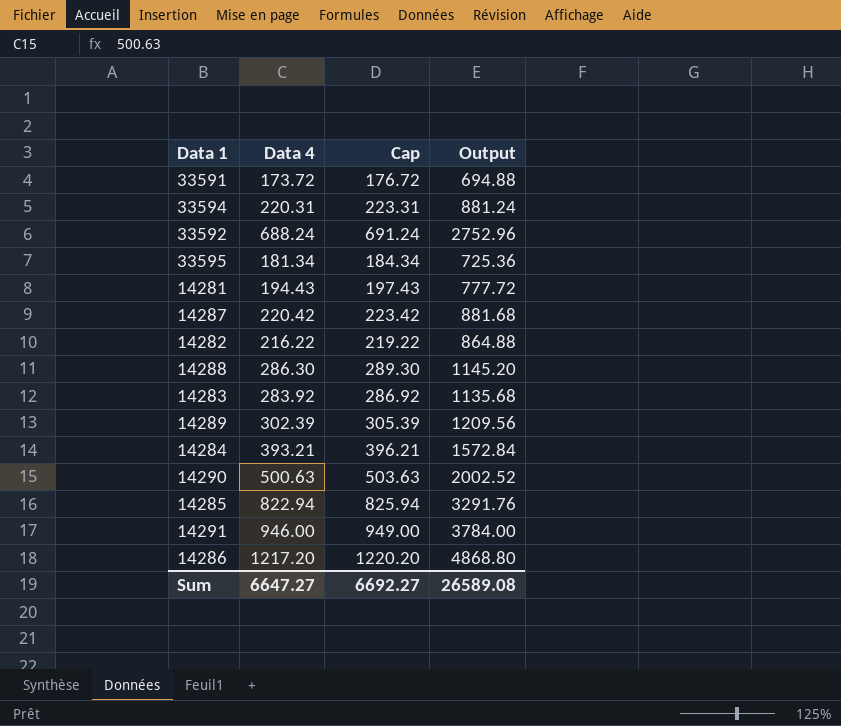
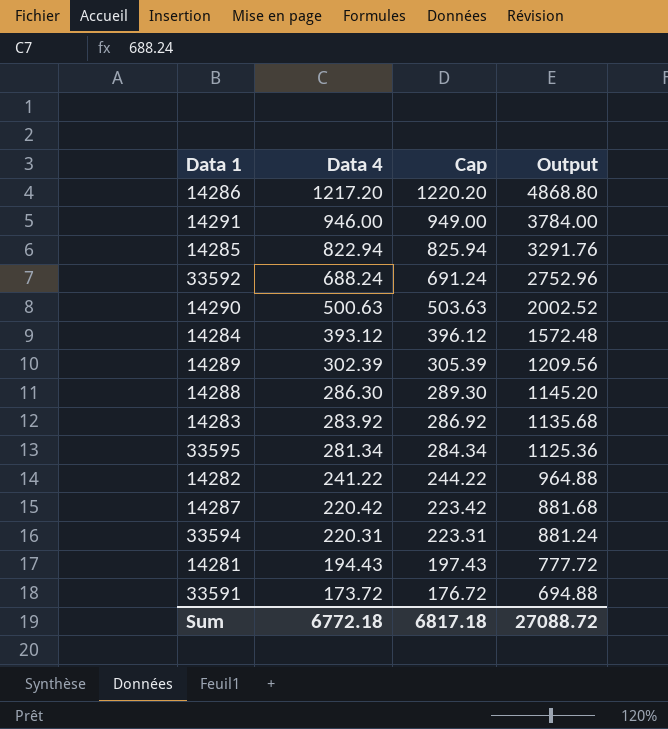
row order: none -> Data 4 descending
14284 | Data 4: 393.21 -> 393.12
14284 | Cap: 396.21 -> 396.12
14284 | Output: 1572.84 -> 1572.48
33595 | Data 4: 181.34 -> 281.34
33595 | Cap: 184.34 -> 284.34
33595 | Output: 725.36 -> 1125.36
14282 | Data 4: 216.22 -> 241.22
14282 | Cap: 219.22 -> 244.22
14282 | Output: 864.88 -> 964.88
Sum | Data 4: 6647.27 -> 6772.18
Sum | Cap: 6692.27 -> 6817.18
Sum | Output: 26589.08 -> 27088.72

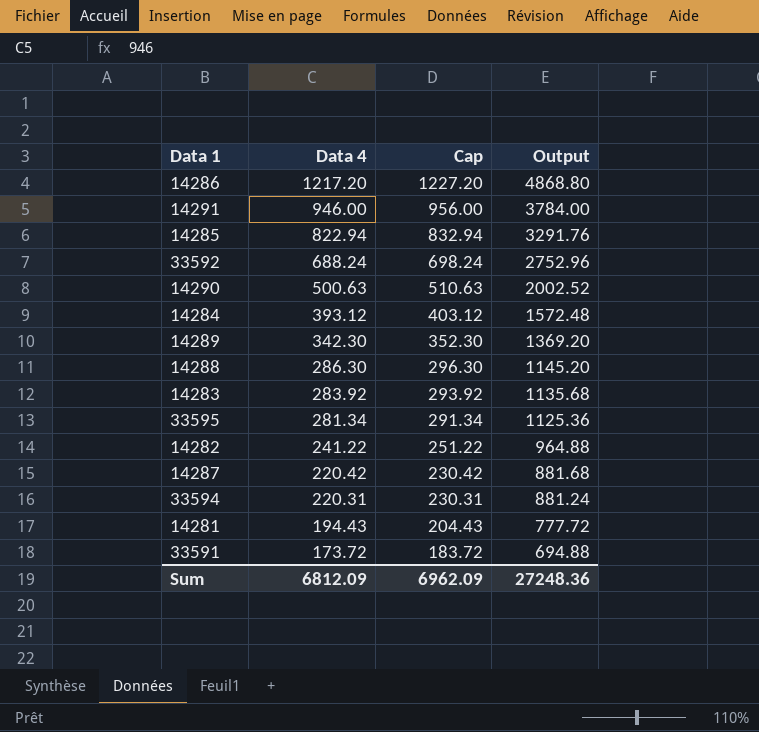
column Cap | formula: [Data 4] + 3 -> [Data 4] + 10
14289 | Data 4: 302.39 -> 342.30
14289 | Output: 1209.56 -> 1369.20
Sum | Data 4: 6772.18 -> 6812.09
Sum | Cap: 6817.18 -> 6962.09
Sum | Output: 27088.72 -> 27248.36

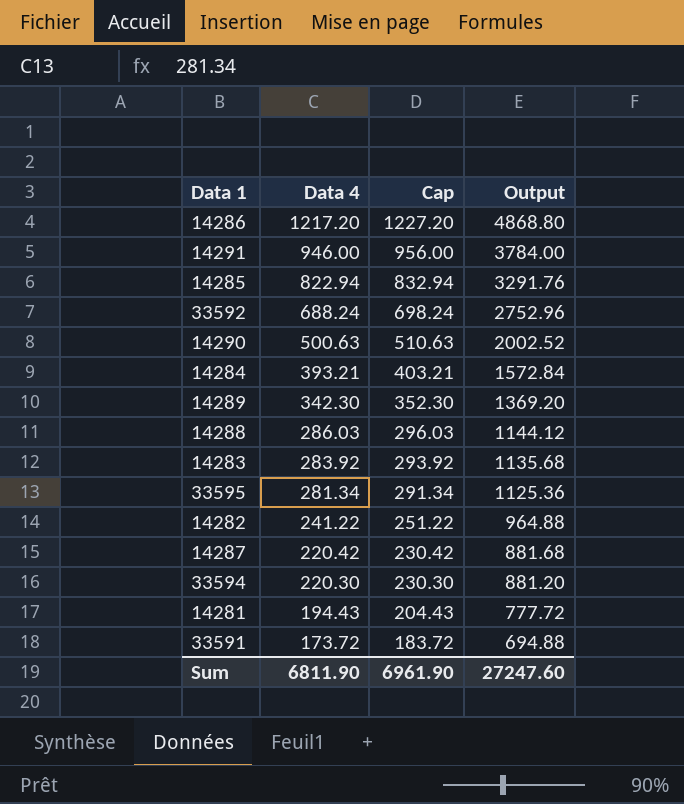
14284 | Data 4: 393.12 -> 393.21
14284 | Cap: 403.12 -> 403.21
14284 | Output: 1572.48 -> 1572.84
14288 | Data 4: 286.30 -> 286.03
14288 | Cap: 296.30 -> 296.03
14288 | Output: 1145.20 -> 1144.12
33594 | Data 4: 220.31 -> 220.30
33594 | Cap: 230.31 -> 230.30
33594 | Output: 881.24 -> 881.20
Sum | Data 4: 6812.09 -> 6811.90
Sum | Cap: 6962.09 -> 6961.90
Sum | Output: 27248.36 -> 27247.60

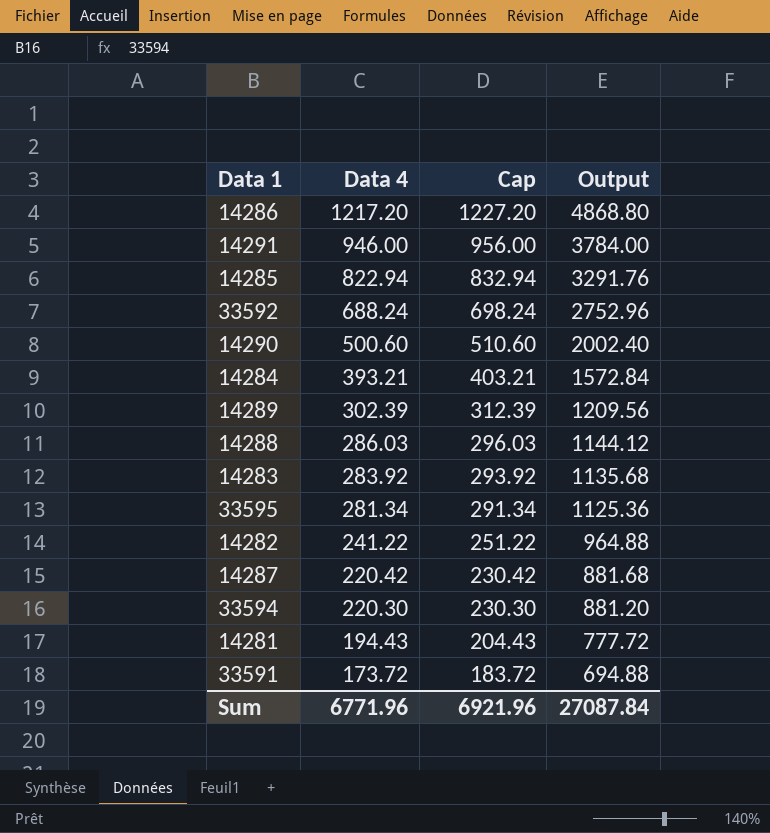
14290 | Data 4: 500.63 -> 500.60
14290 | Cap: 510.63 -> 510.60
14290 | Output: 2002.52 -> 2002.40
14289 | Data 4: 342.30 -> 302.39
14289 | Cap: 352.30 -> 312.39
14289 | Output: 1369.20 -> 1209.56
Sum | Data 4: 6811.90 -> 6771.96
Sum | Cap: 6961.90 -> 6921.96
Sum | Output: 27247.60 -> 27087.84

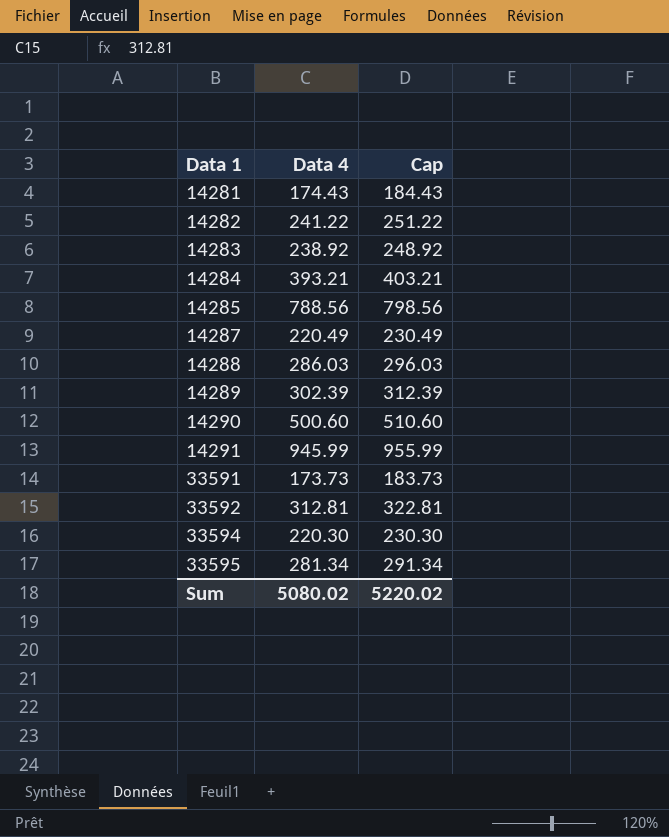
row order: Data 4 descending -> Data 1 ascending
column Output | formula: [Data 4] * 4 -> none
row 14286: 1217.20 | 1227.20 | 4868.80 -> none
14281 | Data 4: 194.43 -> 174.43
14281 | Cap: 204.43 -> 184.43
14283 | Data 4: 283.92 -> 238.92
14283 | Cap: 293.92 -> 248.92
14285 | Data 4: 822.94 -> 788.56
14285 | Cap: 832.94 -> 798.56
14287 | Data 4: 220.42 -> 220.49
14287 | Cap: 230.42 -> 230.49
14291 | Data 4: 946.00 -> 945.99
14291 | Cap: 956.00 -> 955.99
33591 | Data 4: 173.72 -> 173.73
33591 | Cap: 183.72 -> 183.73
33592 | Data 4: 688.24 -> 312.81
33592 | Cap: 698.24 -> 322.81
Sum | Data 4: 6771.96 -> 5080.02
Sum | Cap: 6921.96 -> 5220.02

